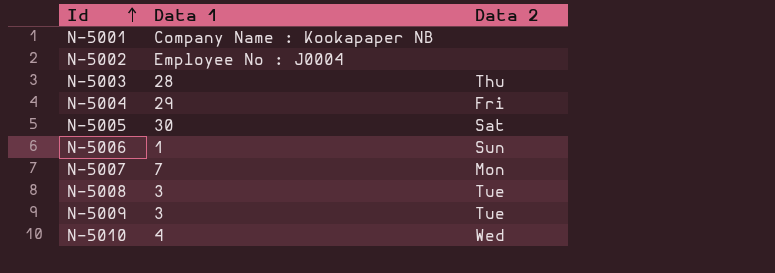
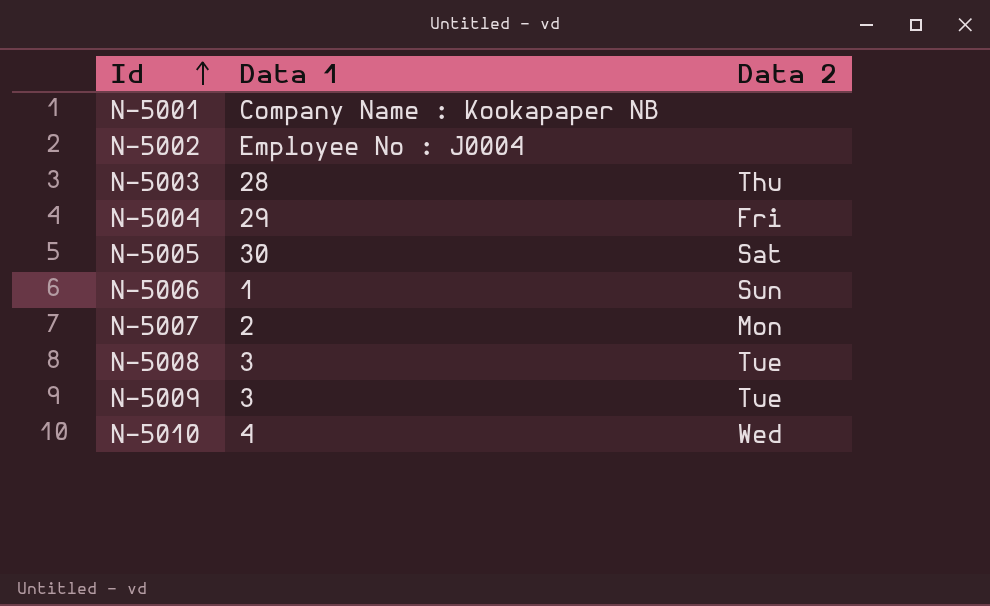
N-5007 | Data 1: 7 -> 2

